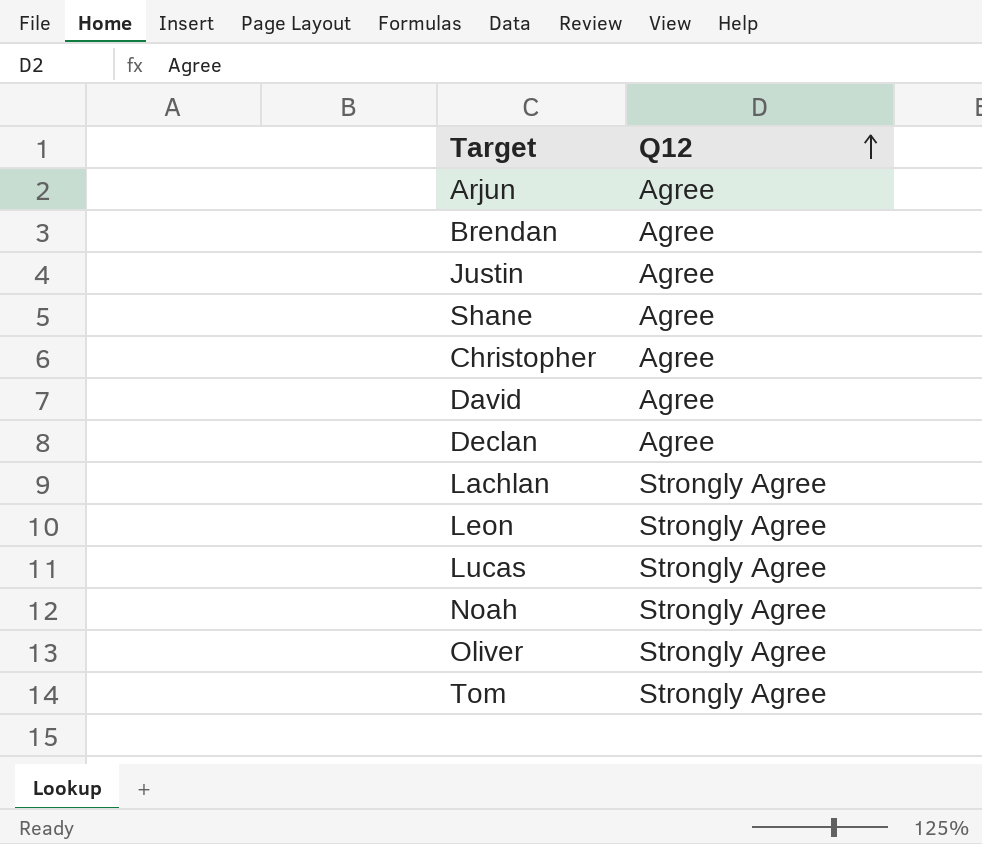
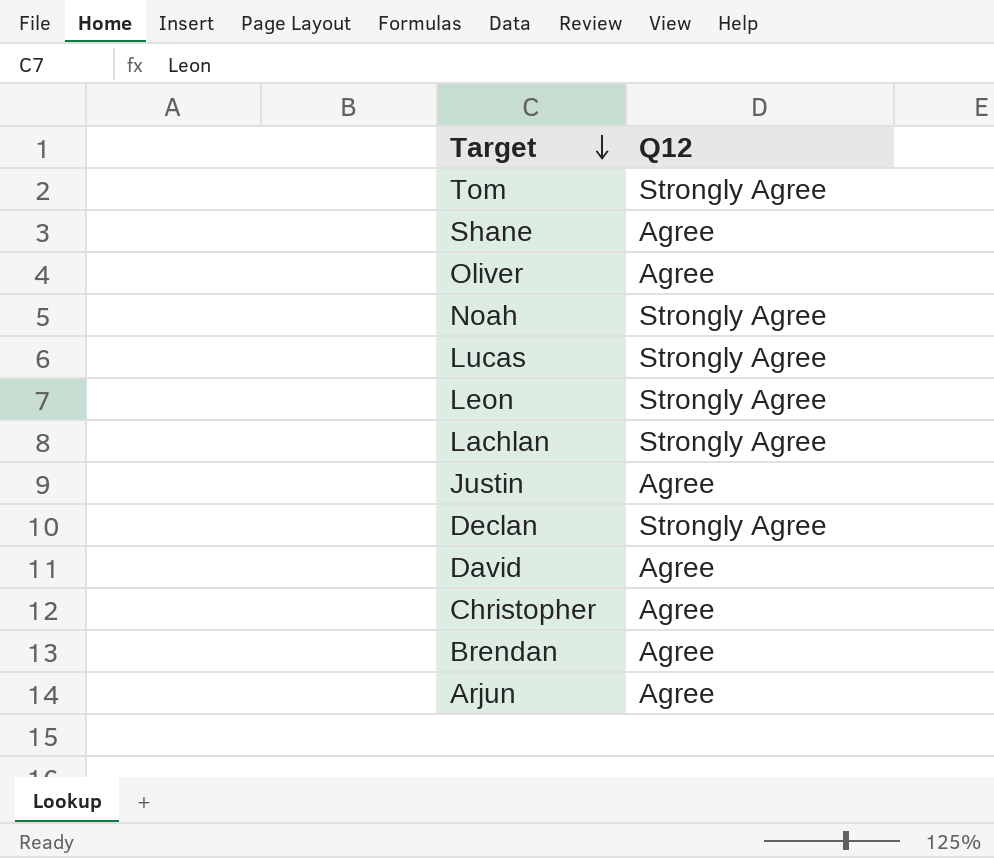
row order: Q12 ascending -> Target descending
Oliver | Q12: Strongly Agree -> Agree
Declan | Q12: Agree -> Strongly Agree

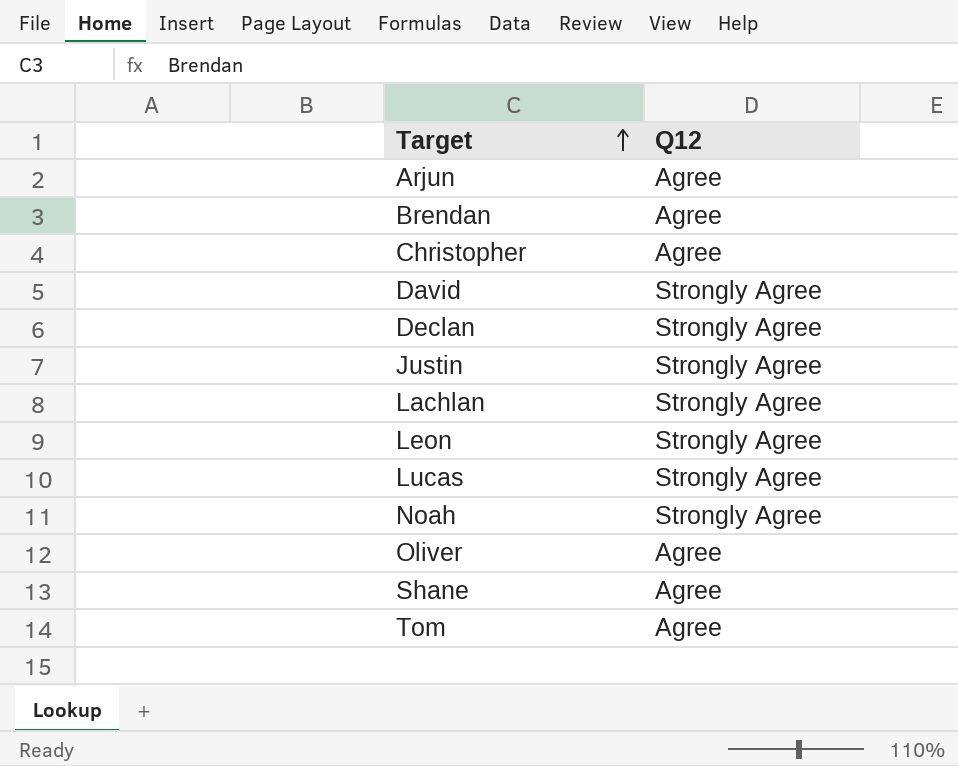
row order: Target descending -> Target ascending
David | Q12: Agree -> Strongly Agree
Justin | Q12: Agree -> Strongly Agree
Tom | Q12: Strongly Agree -> Agree

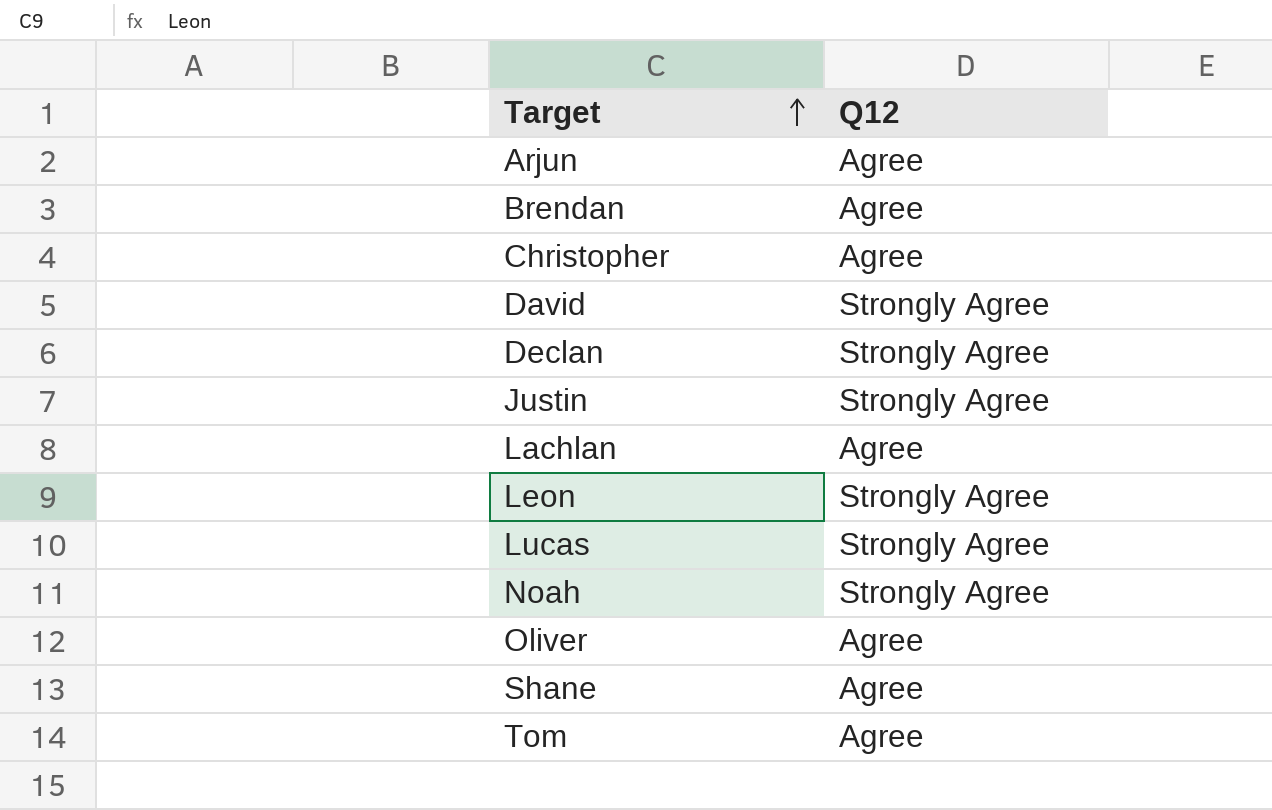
Lachlan | Q12: Strongly Agree -> Agree

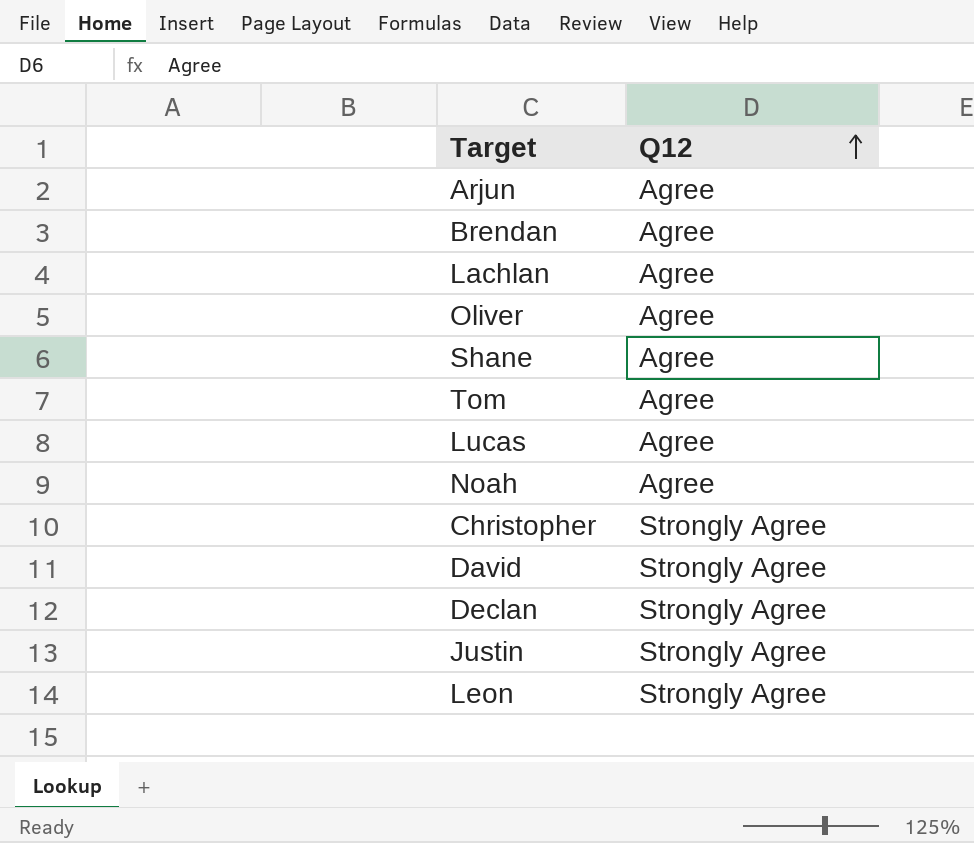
row order: Target ascending -> Q12 ascending
Lucas | Q12: Strongly Agree -> Agree
Noah | Q12: Strongly Agree -> Agree
Christopher | Q12: Agree -> Strongly Agree

